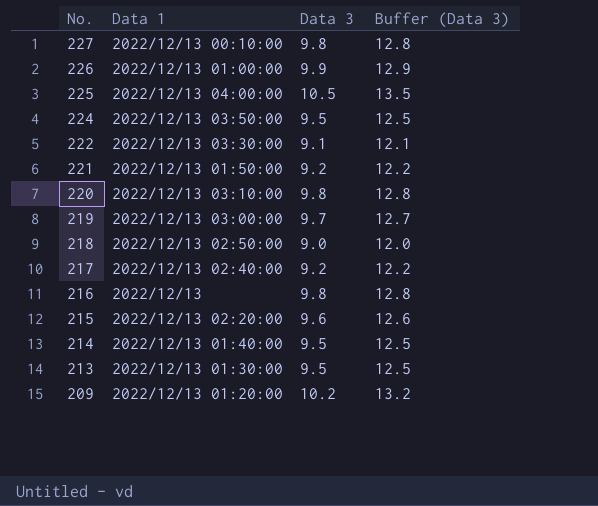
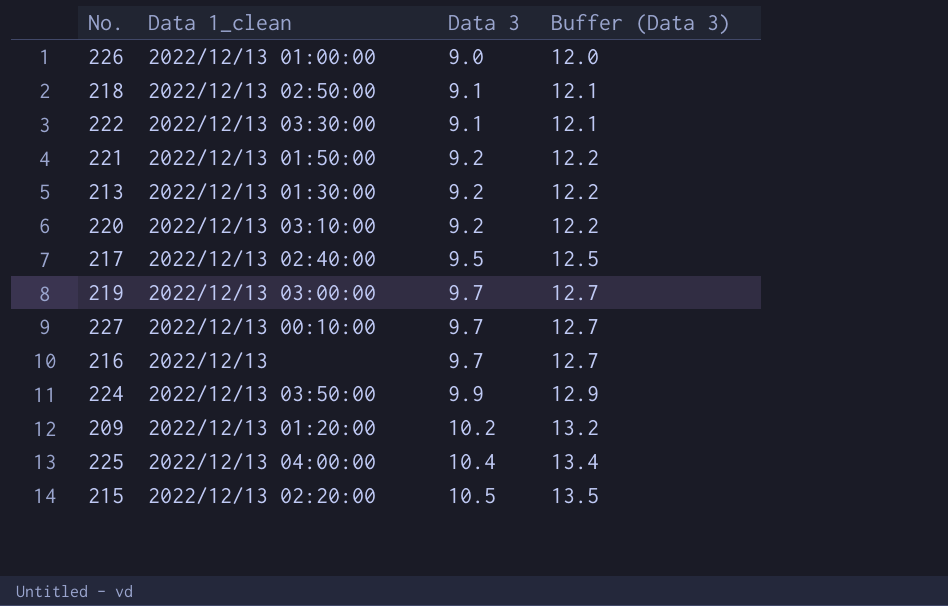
row order: No. descending -> Data 3 ascending
column name: Data 1 -> Data 1_clean
row 214: 2022/12/13 01:40:00 | 9.5 | 12.5 -> none
226 | Data 3: 9.9 -> 9.0
226 | Buffer (Data 3): 12.9 -> 12.0
218 | Data 3: 9.0 -> 9.1
218 | Buffer (Data 3): 12.0 -> 12.1
213 | Data 3: 9.5 -> 9.2
213 | Buffer (Data 3): 12.5 -> 12.2
220 | Data 3: 9.8 -> 9.2
220 | Buffer (Data 3): 12.8 -> 12.2
217 | Data 3: 9.2 -> 9.5
217 | Buffer (Data 3): 12.2 -> 12.5
227 | Data 3: 9.8 -> 9.7
227 | Buffer (Data 3): 12.8 -> 12.7
216 | Data 3: 9.8 -> 9.7
216 | Buffer (Data 3): 12.8 -> 12.7
224 | Data 3: 9.5 -> 9.9
224 | Buffer (Data 3): 12.5 -> 12.9
225 | Data 3: 10.5 -> 10.4
225 | Buffer (Data 3): 13.5 -> 13.4
215 | Data 3: 9.6 -> 10.5
215 | Buffer (Data 3): 12.6 -> 13.5

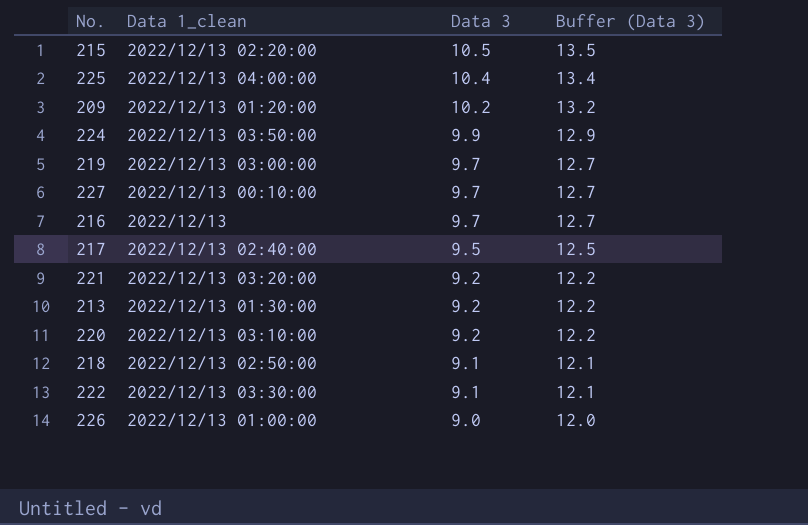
row order: Data 3 ascending -> Data 3 descending
221 | Data 1_clean: 2022/12/13 01:50:00 -> 2022/12/13 03:20:00

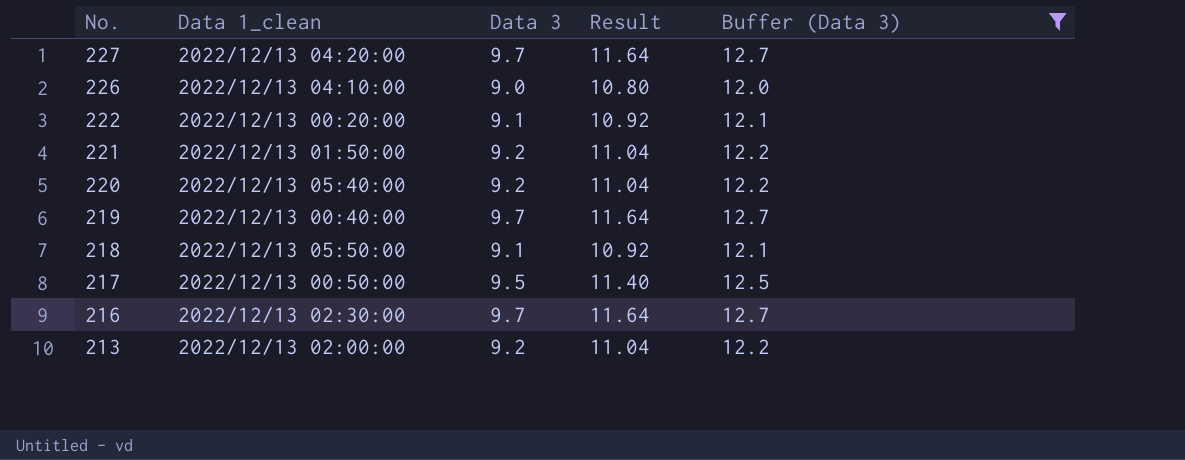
filter: none -> Buffer (Data 3) <= 12.7
row order: Data 3 descending -> No. descending
column Result | formula: none -> [Data 3] * 1.2
227 | Data 1_clean: 2022/12/13 00:10:00 -> 2022/12/13 04:20:00
226 | Data 1_clean: 2022/12/13 01:00:00 -> 2022/12/13 04:10:00
222 | Data 1_clean: 2022/12/13 03:30:00 -> 2022/12/13 00:20:00
221 | Data 1_clean: 2022/12/13 03:20:00 -> 2022/12/13 01:50:00
220 | Data 1_clean: 2022/12/13 03:10:00 -> 2022/12/13 05:40:00
219 | Data 1_clean: 2022/12/13 03:00:00 -> 2022/12/13 00:40:00
218 | Data 1_clean: 2022/12/13 02:50:00 -> 2022/12/13 05:50:00
217 | Data 1_clean: 2022/12/13 02:40:00 -> 2022/12/13 00:50:00
216 | Data 1_clean: 2022/12/13 -> 2022/12/13 02:30:00
213 | Data 1_clean: 2022/12/13 01:30:00 -> 2022/12/13 02:00:00

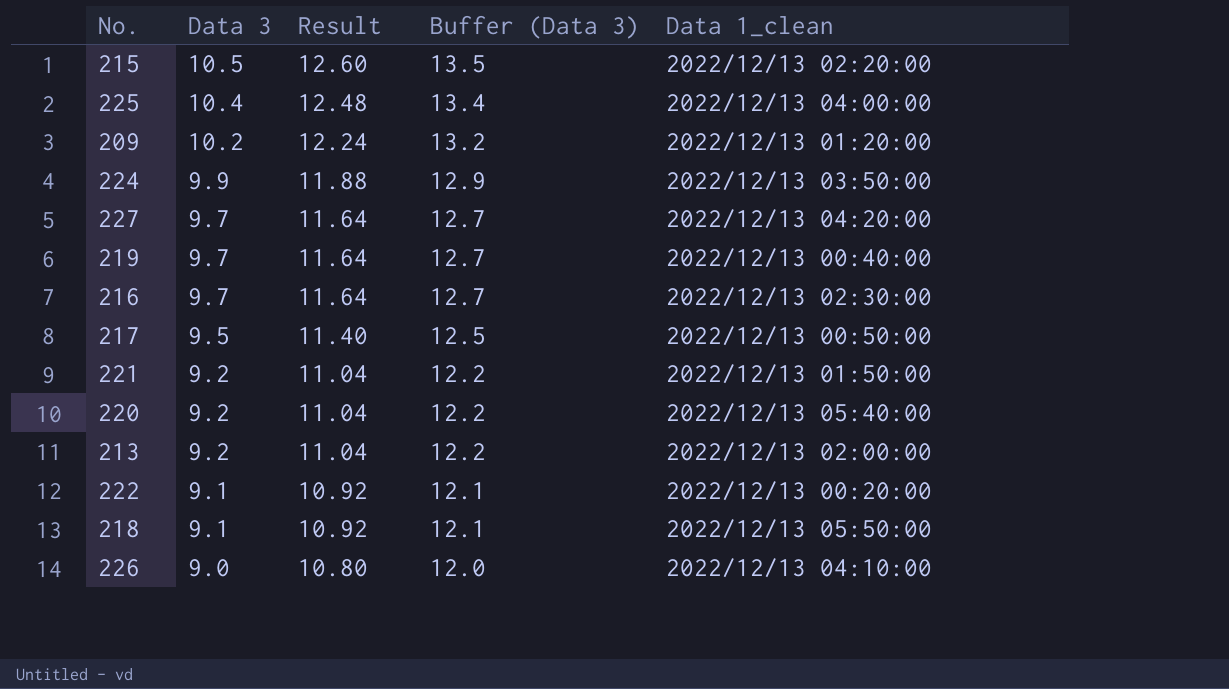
filter: Buffer (Data 3) <= 12.7 -> none
row order: No. descending -> Data 3 descending
column Data 1_clean | position: 2 -> 5

